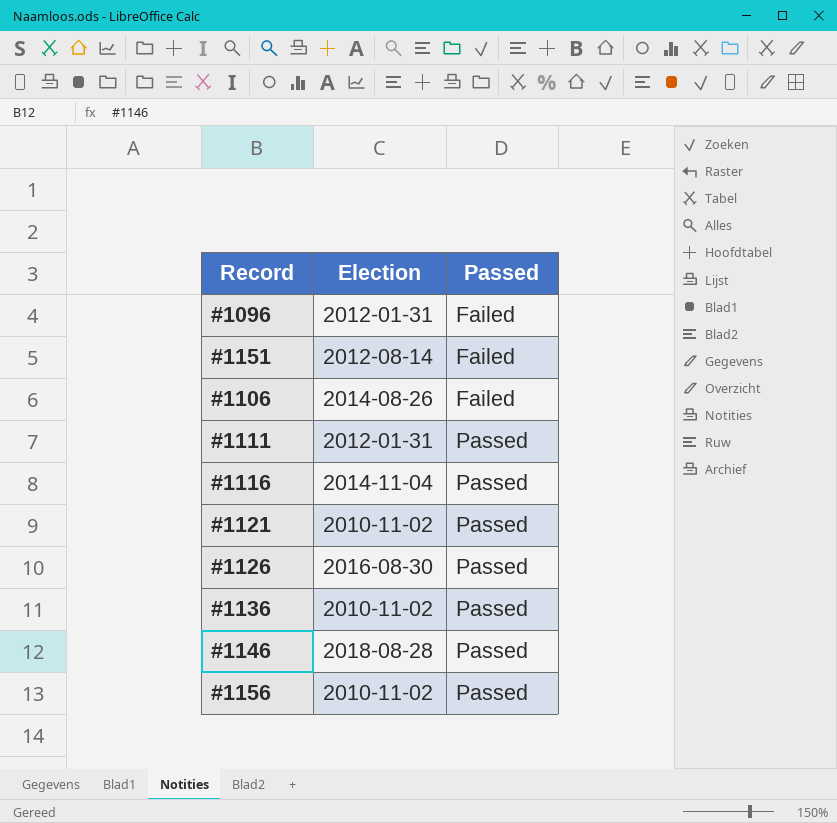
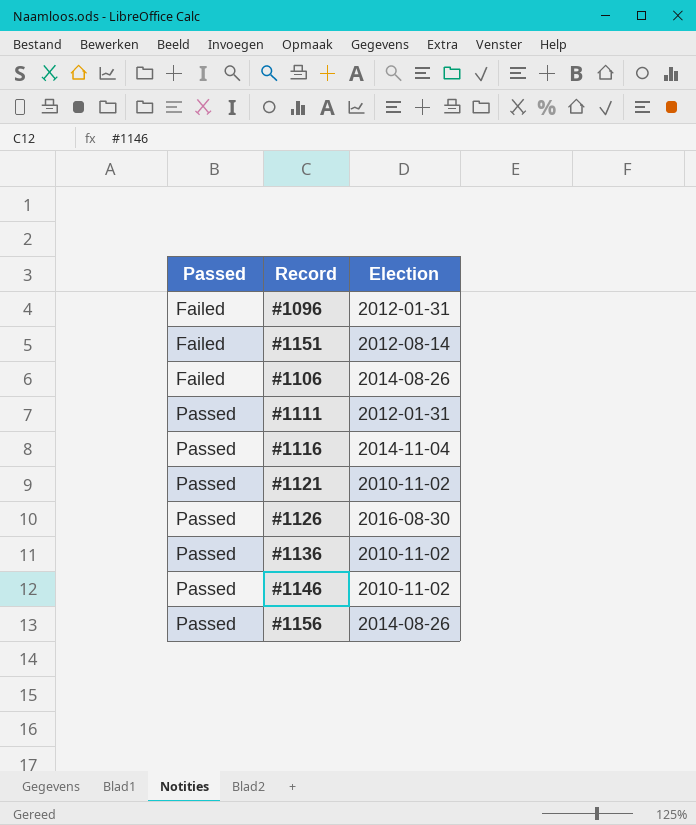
column Passed | position: 3 -> 1
#1146 | Election: 2018-08-28 -> 2010-11-02
#1156 | Election: 2010-11-02 -> 2014-08-26

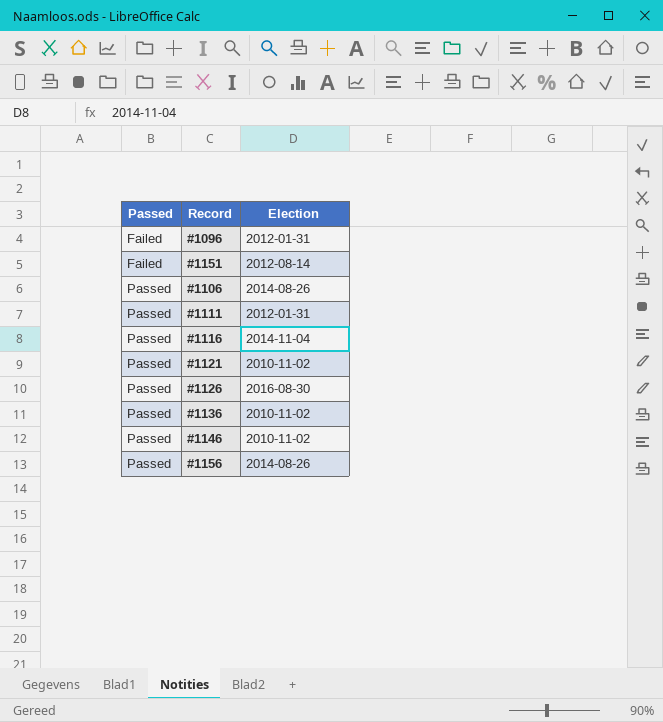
#1106 | Passed: Failed -> Passed

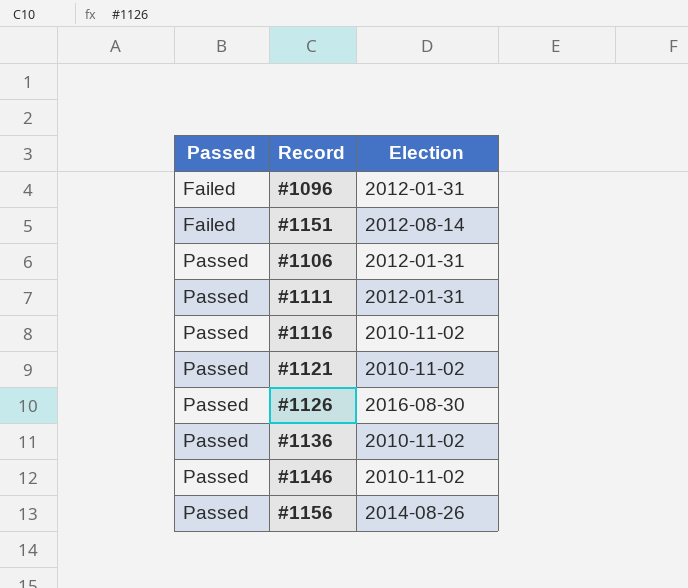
#1106 | Election: 2014-08-26 -> 2012-01-31
#1116 | Election: 2014-11-04 -> 2010-11-02

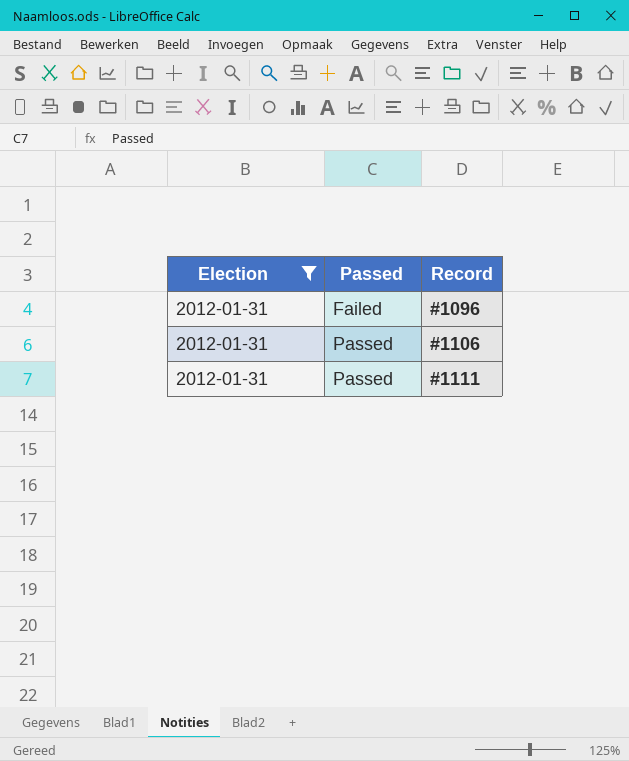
filter: none -> Election = 2012-01-31
column Election | position: 3 -> 1

